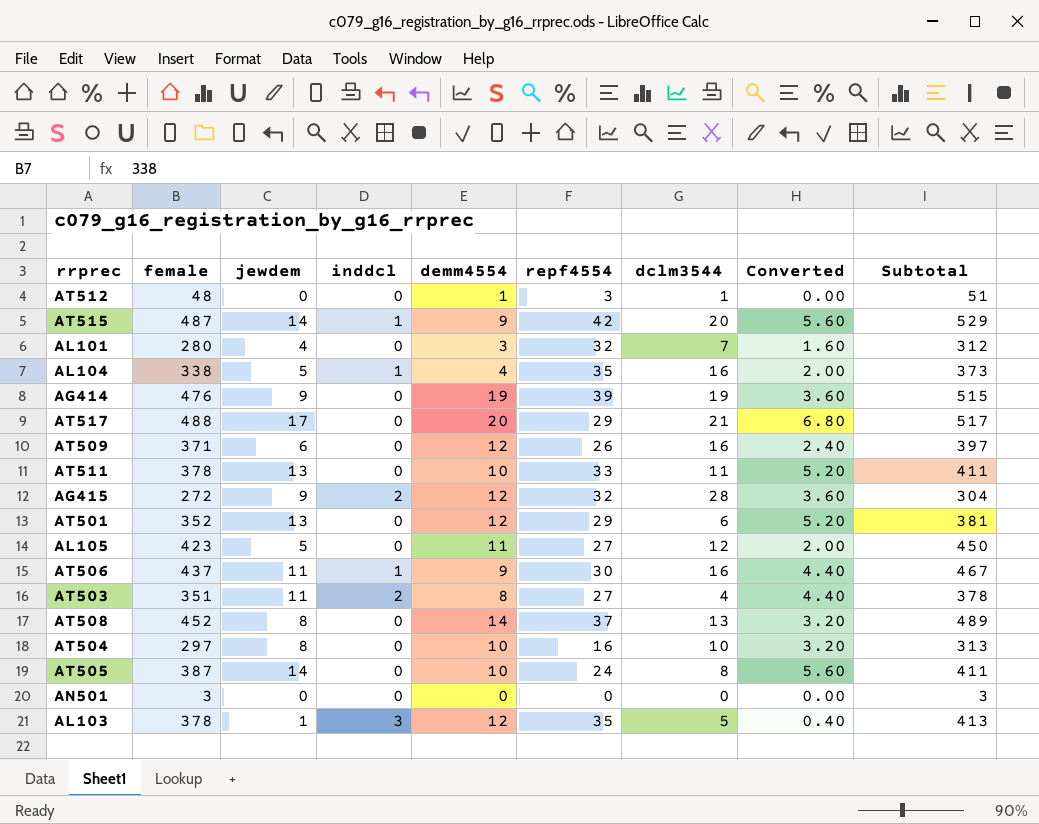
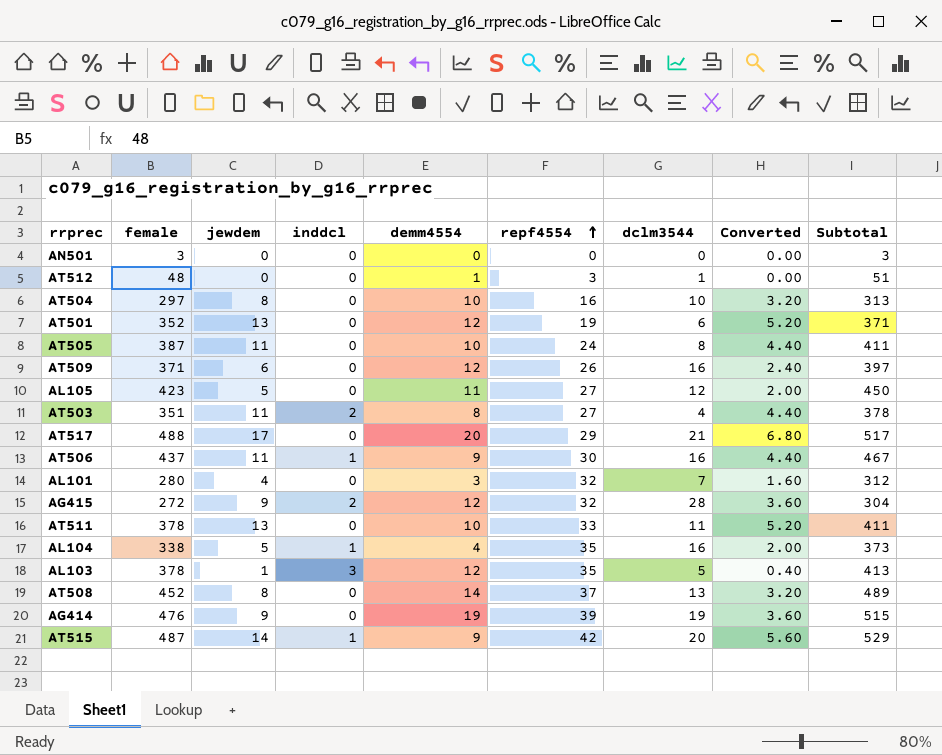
row order: none -> repf4554 ascending
AT501 | repf4554: 29 -> 19
AT501 | Subtotal: 381 -> 371
AT505 | jewdem: 14 -> 11
AT505 | Converted: 5.60 -> 4.40

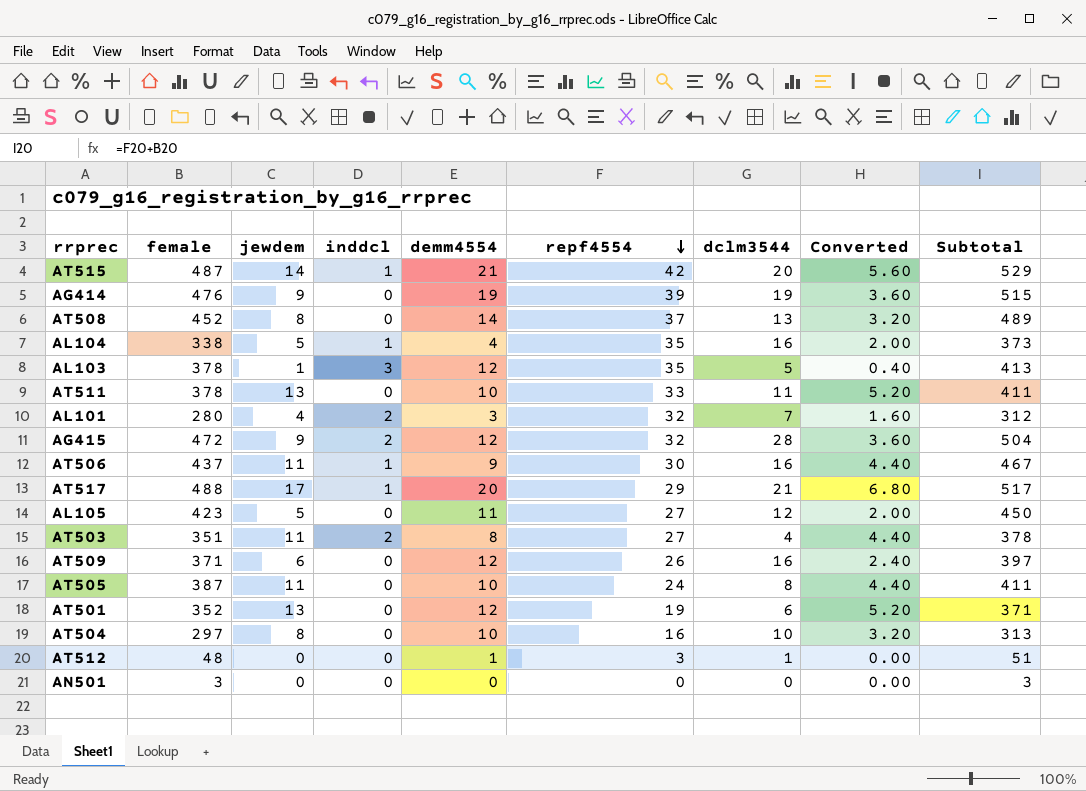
row order: repf4554 ascending -> repf4554 descending
AT515 | demm4554: 9 -> 21
AL101 | inddcl: 0 -> 2
AG415 | female: 272 -> 472
AG415 | Subtotal: 304 -> 504
AT517 | inddcl: 0 -> 1

